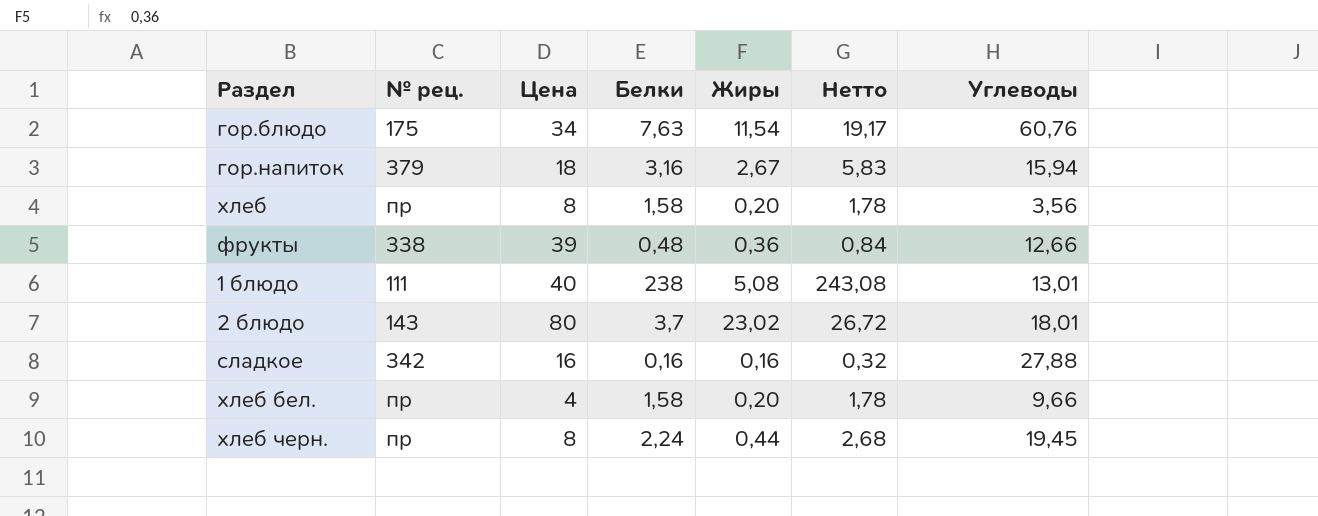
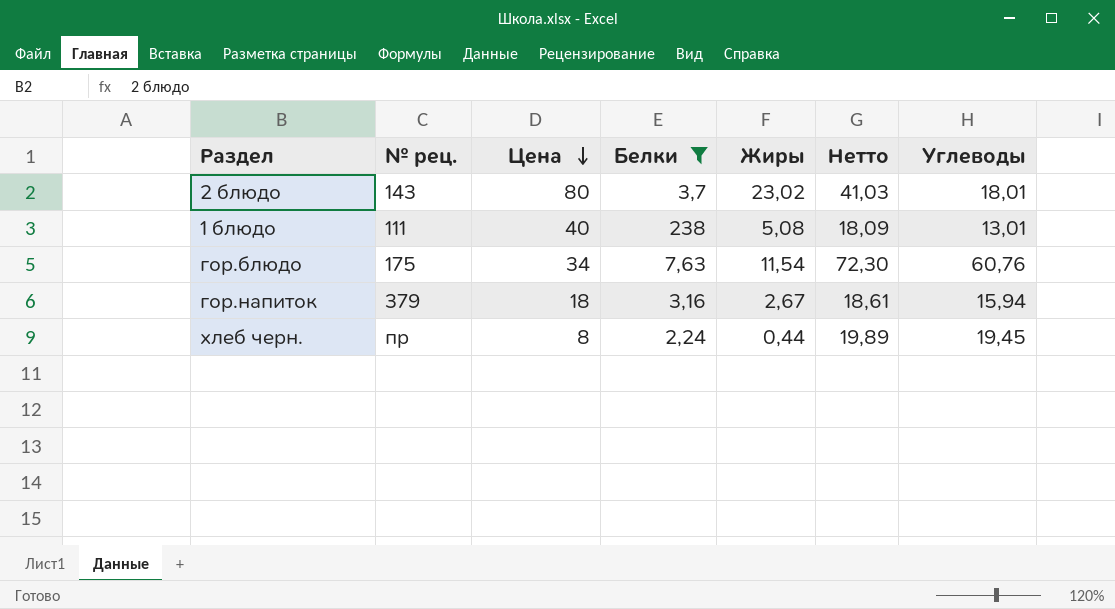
filter: none -> Белки >= 2,24
row order: none -> Цена descending
column Нетто | formula: [Белки] + [Жиры] -> [Жиры] + [Углеводы]

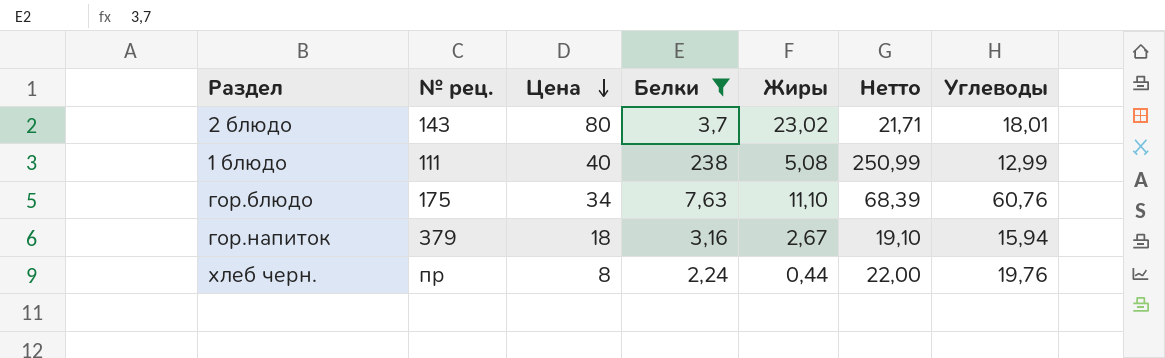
column Нетто | formula: [Жиры] + [Углеводы] -> [Белки] + [Углеводы]
1 блюдо | Углеводы: 13,01 -> 12,99
гор.блюдо | Жиры: 11,54 -> 11,10
хлеб черн. | Углеводы: 19,45 -> 19,76

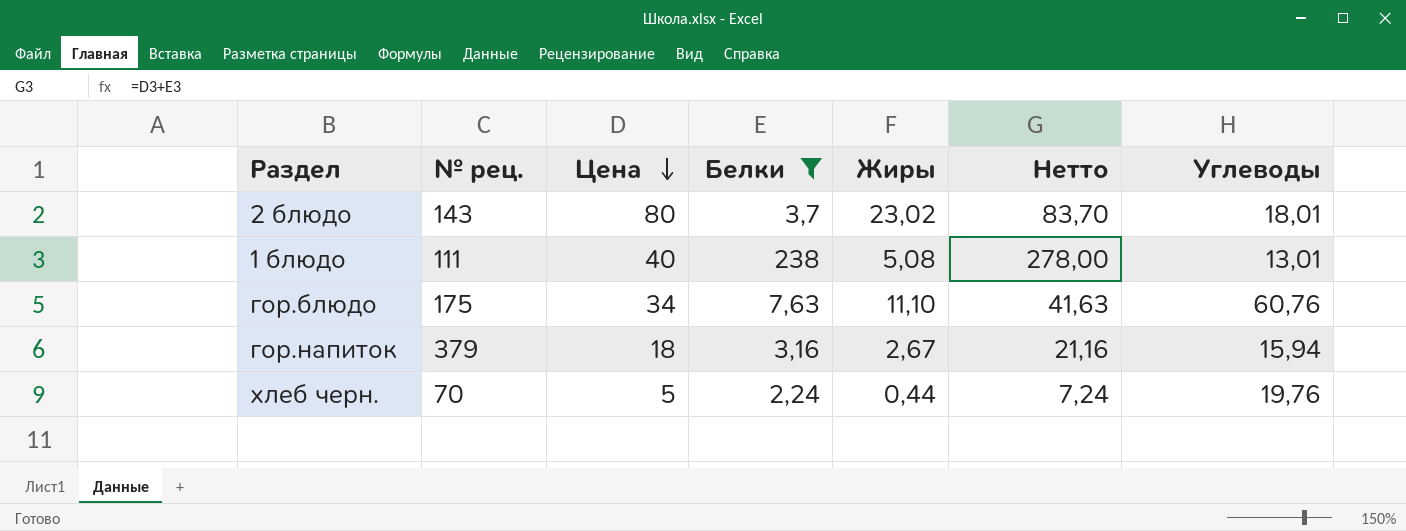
column Нетто | formula: [Белки] + [Углеводы] -> [Цена] + [Белки]
1 блюдо | Углеводы: 12,99 -> 13,01
хлеб черн. | № рец.: пр -> 70
хлеб черн. | Цена: 8 -> 5

